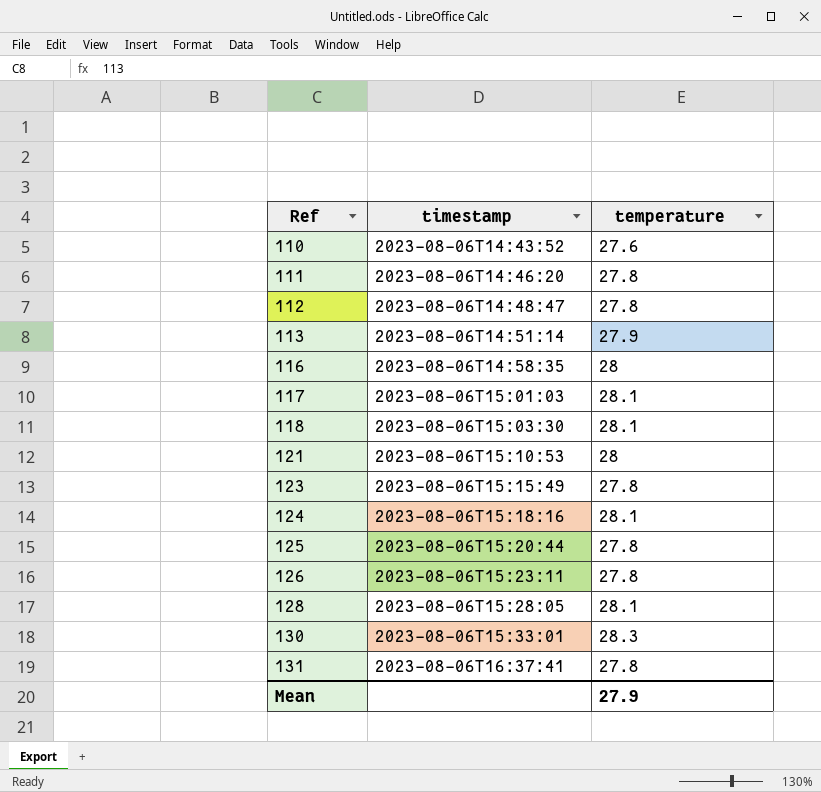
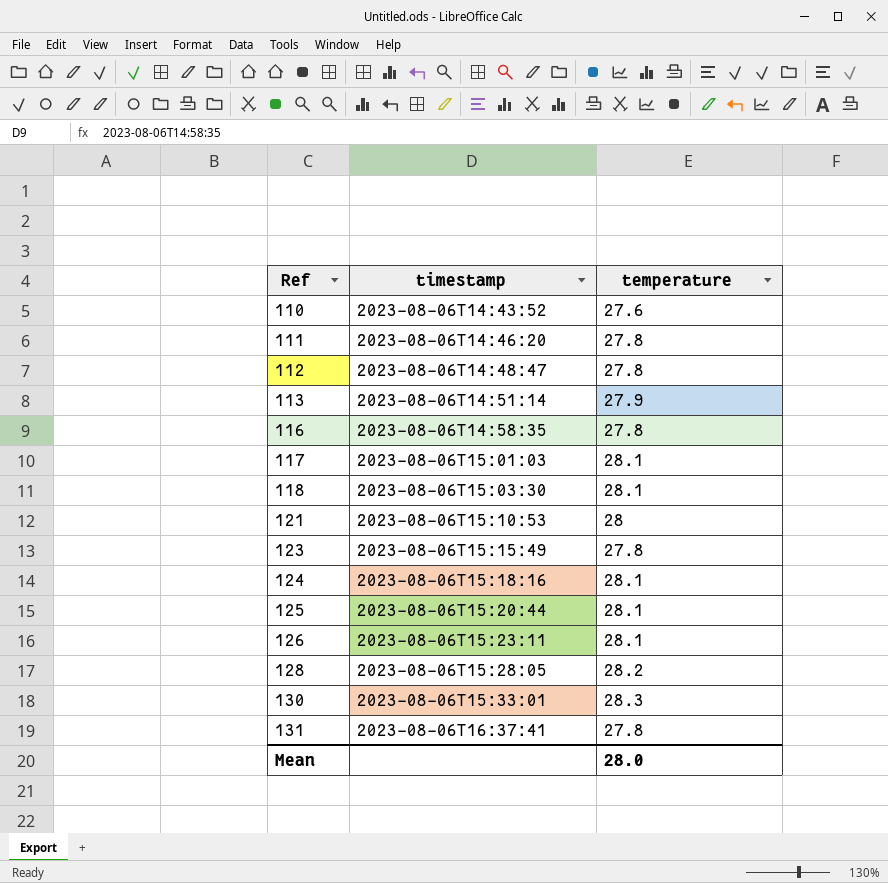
116 | temperature: 28 -> 27.8
125 | temperature: 27.8 -> 28.1
126 | temperature: 27.8 -> 28.1
128 | temperature: 28.1 -> 28.2
Mean | temperature: 27.9 -> 28.0

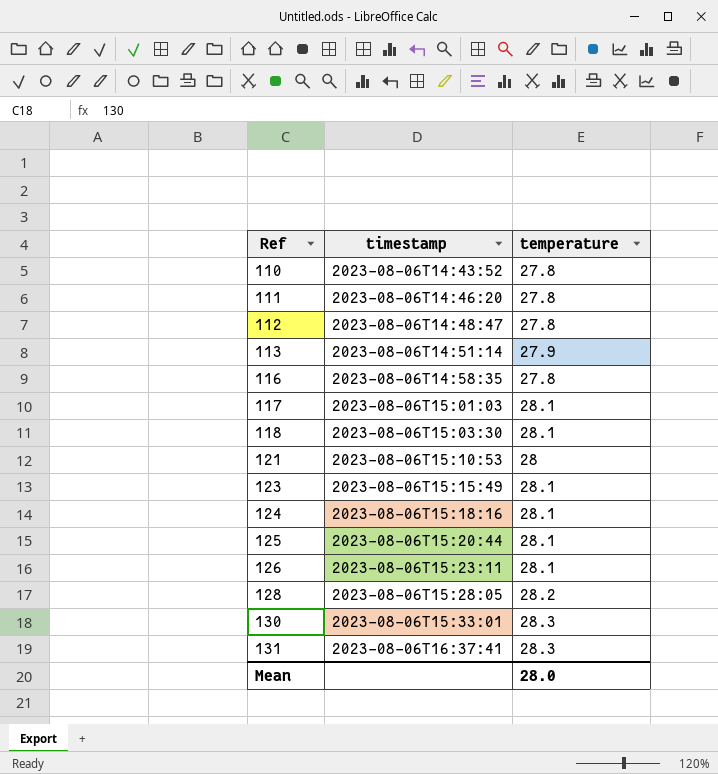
110 | temperature: 27.6 -> 27.8
123 | temperature: 27.8 -> 28.1
131 | temperature: 27.8 -> 28.3

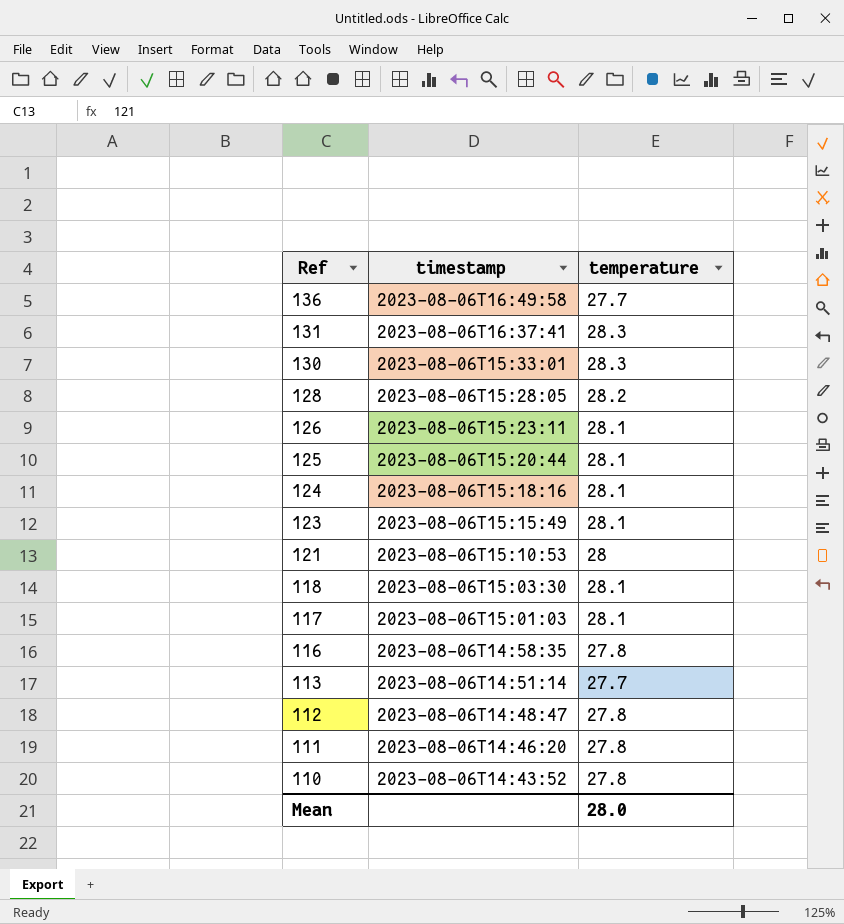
row order: Ref ascending -> Ref descending
row 136: none -> 2023-08-06T16:49:58 | 27.7
113 | temperature: 27.9 -> 27.7

